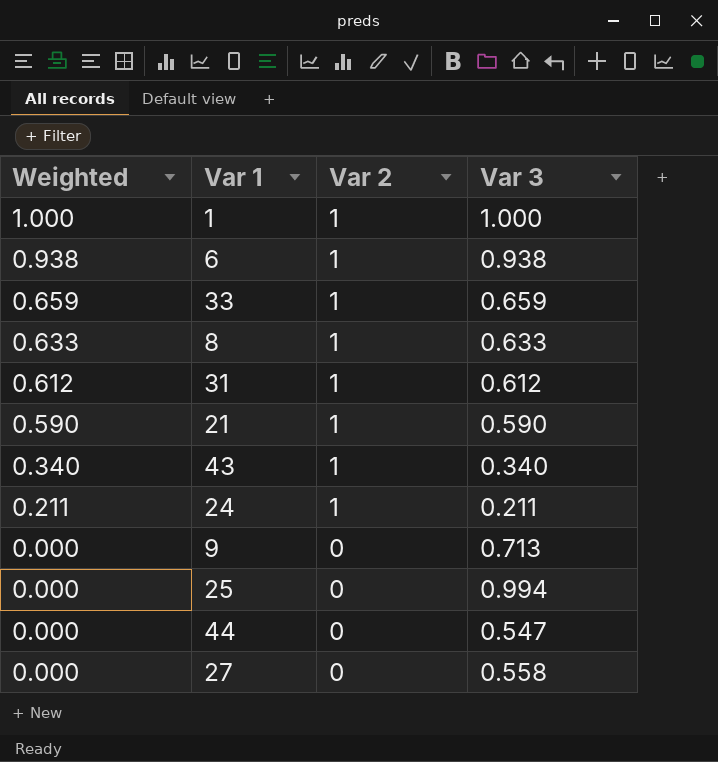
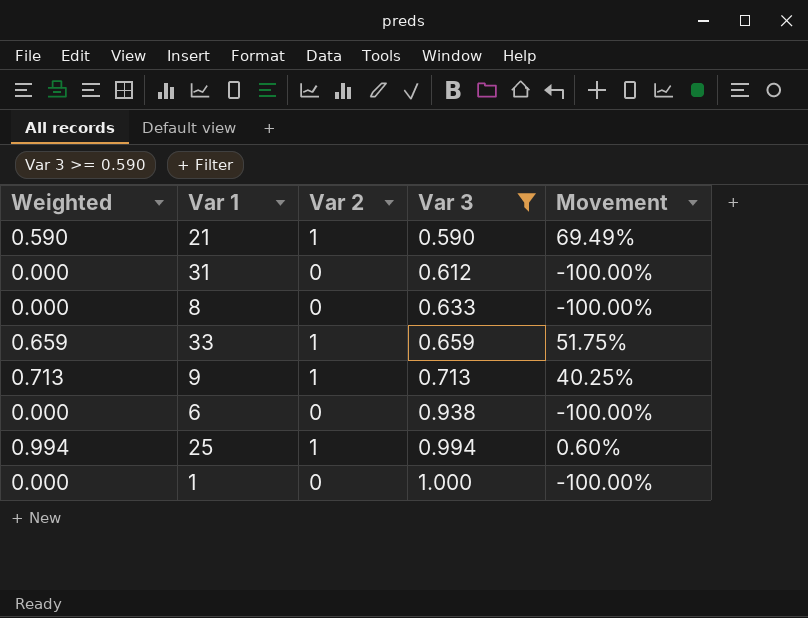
filter: none -> Var 3 >= 0.590
row order: Weighted descending -> Var 3 ascending
column Movement | formula: none -> ([Var 2] - [Var 3]) / [Var 3]
31 | Weighted: 0.612 -> 0.000
31 | Var 2: 1 -> 0
8 | Weighted: 0.633 -> 0.000
8 | Var 2: 1 -> 0
9 | Weighted: 0.000 -> 0.713
9 | Var 2: 0 -> 1
6 | Weighted: 0.938 -> 0.000
6 | Var 2: 1 -> 0
25 | Weighted: 0.000 -> 0.994
25 | Var 2: 0 -> 1
1 | Weighted: 1.000 -> 0.000
1 | Var 2: 1 -> 0

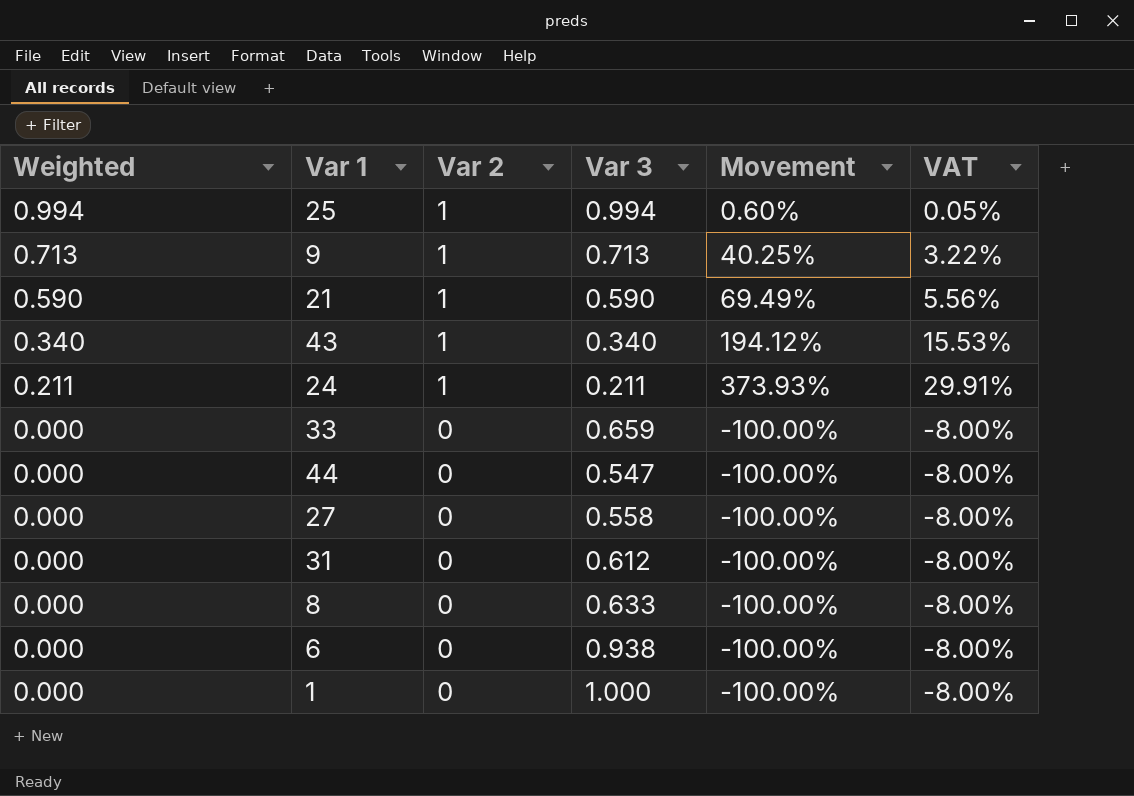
filter: Var 3 >= 0.590 -> none
row order: Var 3 ascending -> Weighted descending
column VAT | formula: none -> [Movement] * 0.08
33 | Weighted: 0.659 -> 0.000
33 | Var 2: 1 -> 0
33 | Movement: 51.75% -> -100.00%

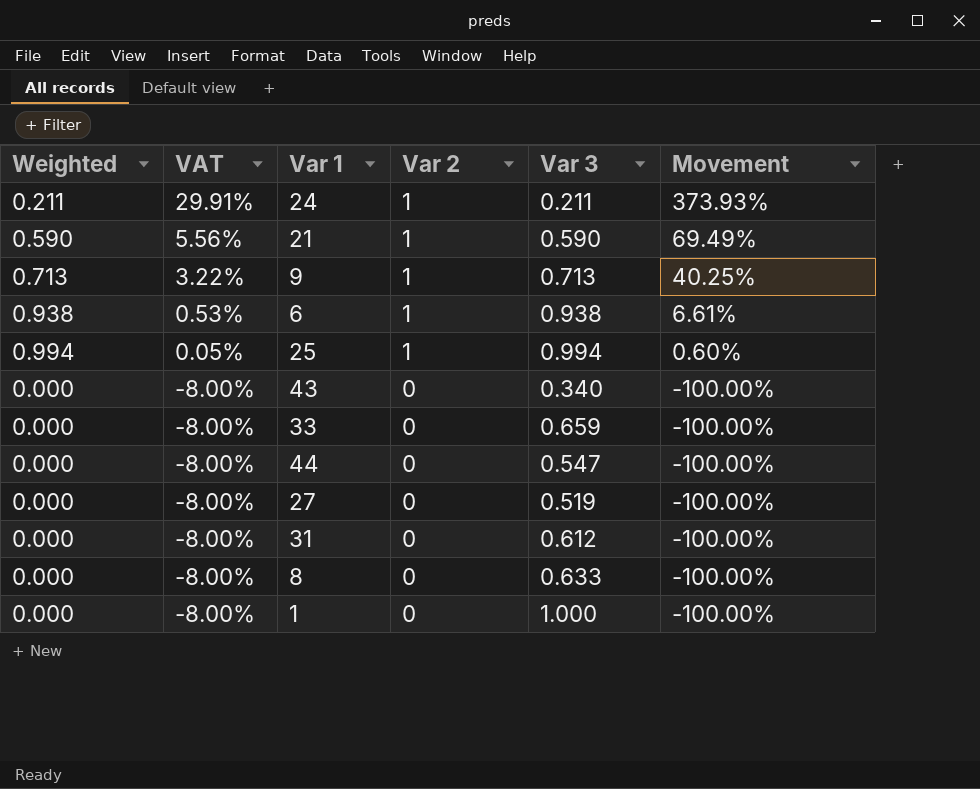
row order: Weighted descending -> VAT descending
column VAT | position: 6 -> 2
6 | Weighted: 0.000 -> 0.938
6 | VAT: -8.00% -> 0.53%
6 | Var 2: 0 -> 1
6 | Movement: -100.00% -> 6.61%
43 | Weighted: 0.340 -> 0.000
43 | VAT: 15.53% -> -8.00%
43 | Var 2: 1 -> 0
43 | Movement: 194.12% -> -100.00%
27 | Var 3: 0.558 -> 0.519

